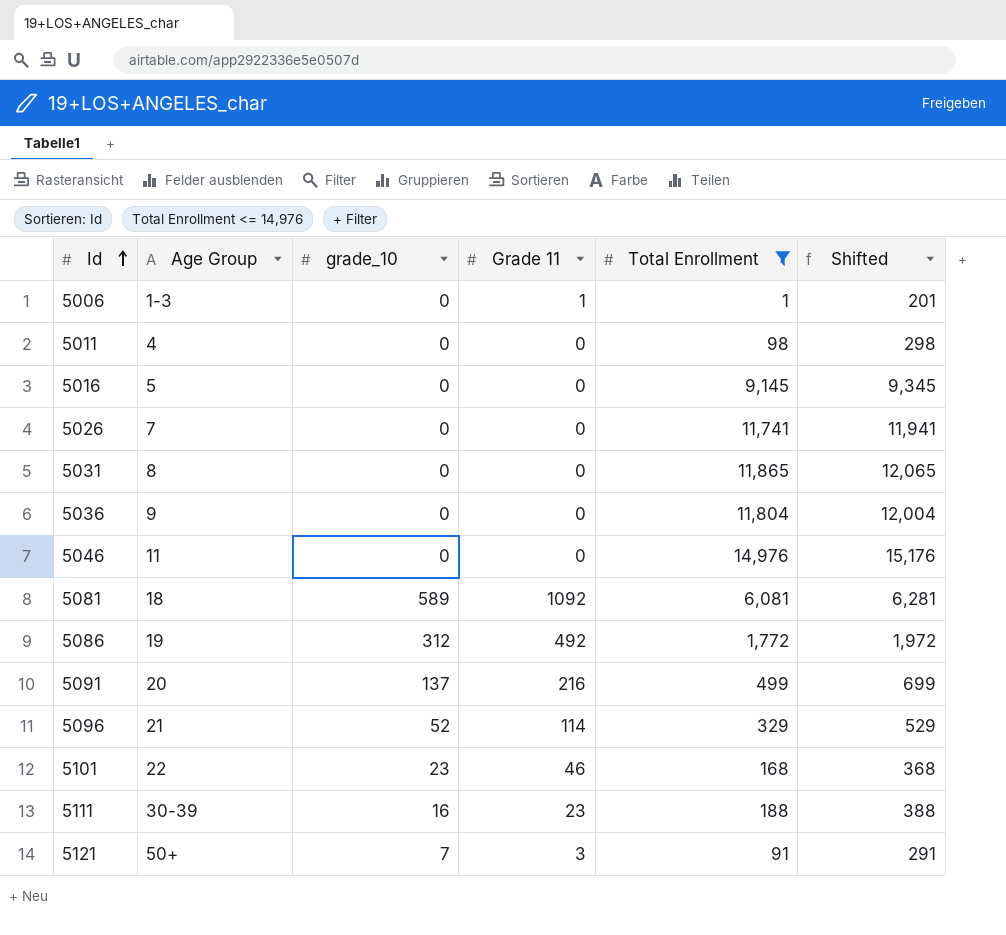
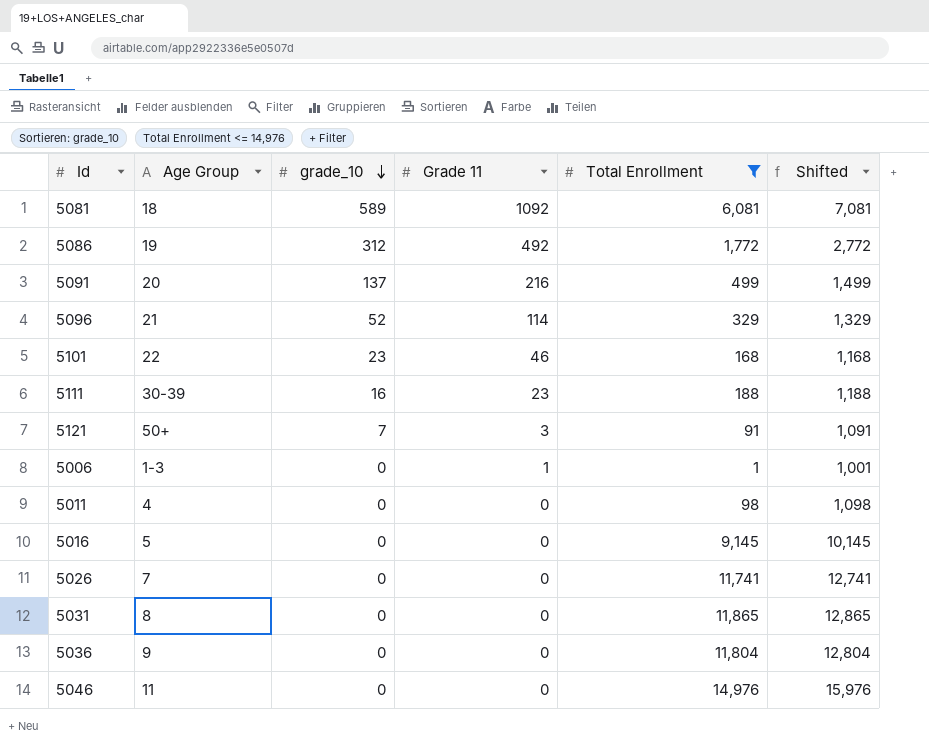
row order: Id ascending -> grade_10 descending
column Shifted | formula: [Total Enrollment] + 200 -> [Total Enrollment] + 1000

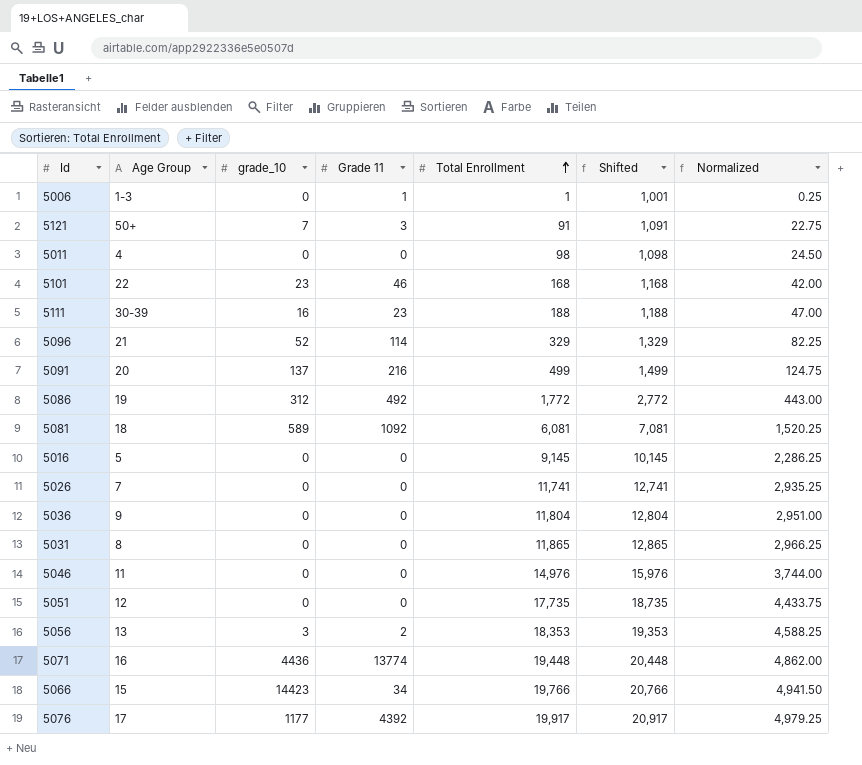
filter: Total Enrollment <= 14,976 -> none
row order: grade_10 descending -> Total Enrollment ascending
column Normalized | formula: none -> [Total Enrollment] * 0.25

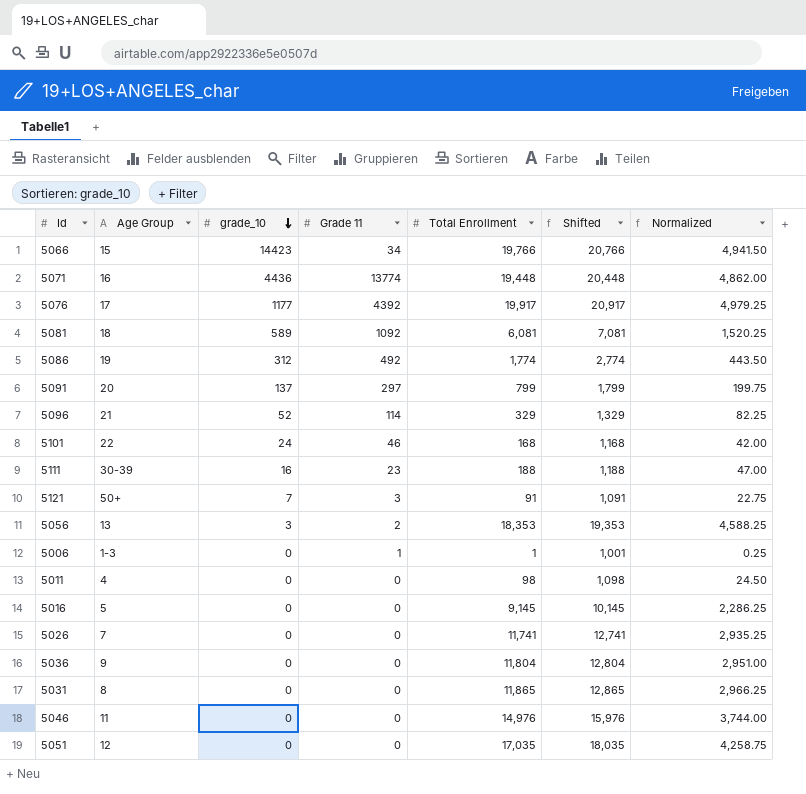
row order: Total Enrollment ascending -> grade_10 descending
5086 | Total Enrollment: 1,772 -> 1,774
5086 | Shifted: 2,772 -> 2,774
5086 | Normalized: 443.00 -> 443.50
5091 | Grade 11: 216 -> 297
5091 | Total Enrollment: 499 -> 799
5091 | Shifted: 1,499 -> 1,799
5091 | Normalized: 124.75 -> 199.75
5101 | grade_10: 23 -> 24
5051 | Total Enrollment: 17,735 -> 17,035
5051 | Shifted: 18,735 -> 18,035
5051 | Normalized: 4,433.75 -> 4,258.75

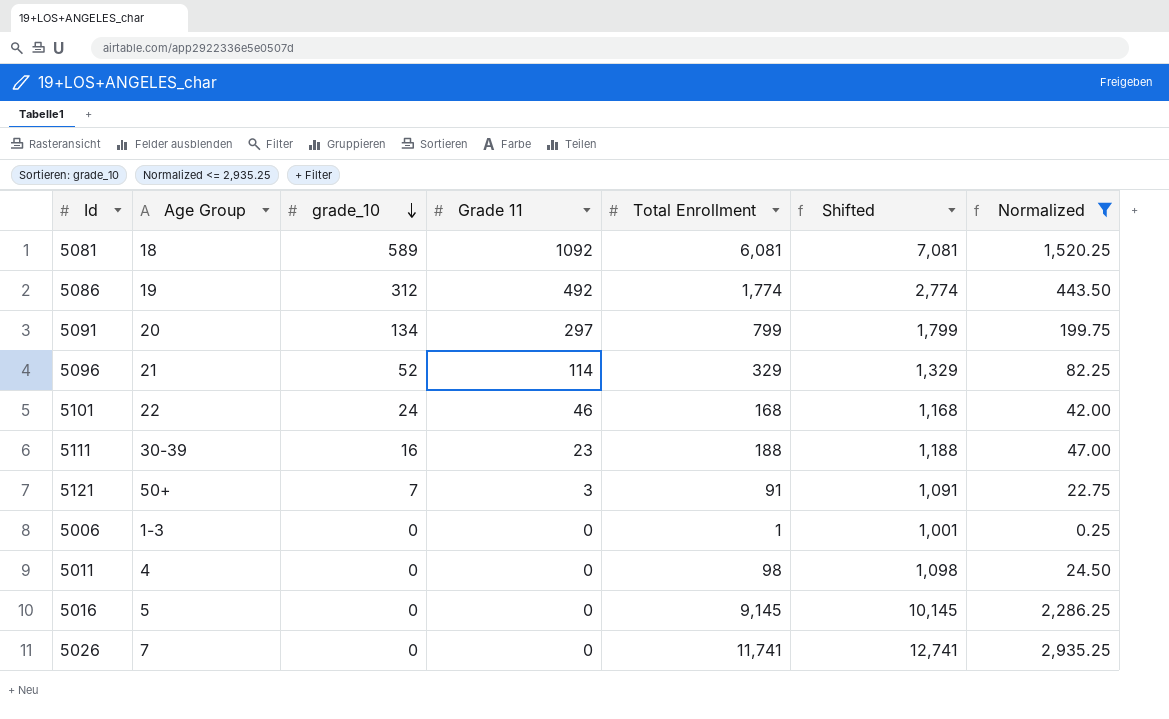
filter: none -> Normalized <= 2,935.25
5091 | grade_10: 137 -> 134
5006 | Grade 11: 1 -> 0

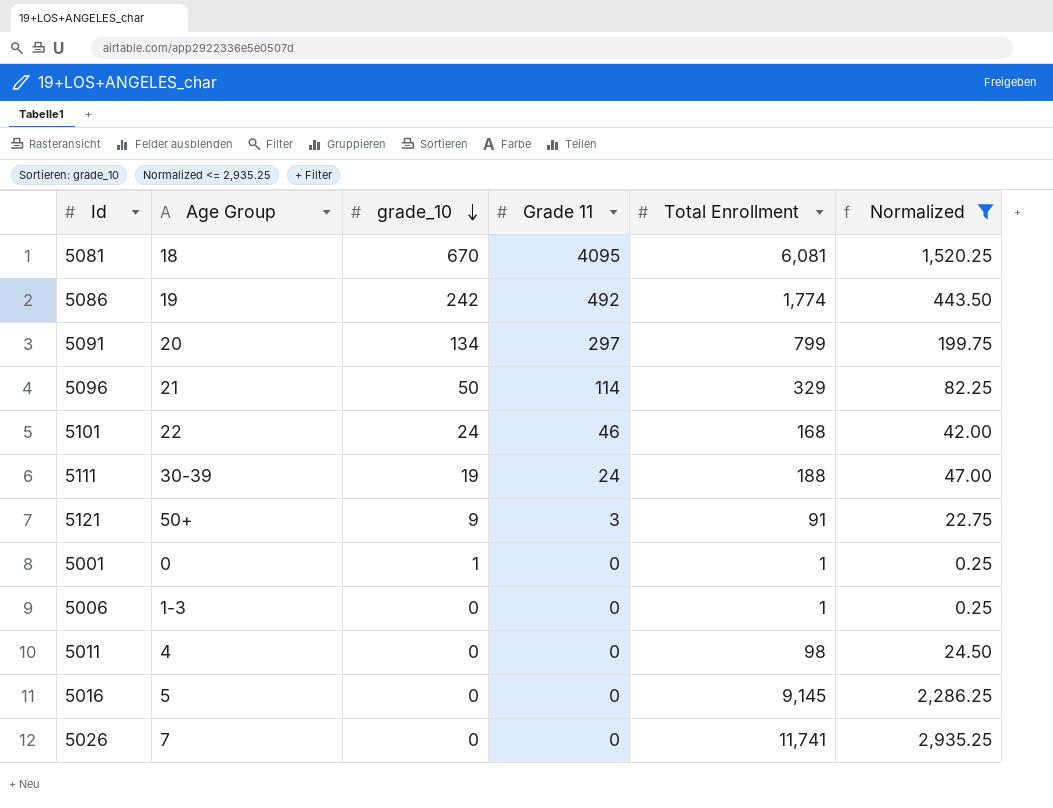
column Shifted | formula: [Total Enrollment] + 1000 -> none
5081 | grade_10: 589 -> 670
5081 | Grade 11: 1092 -> 4095
5086 | grade_10: 312 -> 242
5096 | grade_10: 52 -> 50
5111 | grade_10: 16 -> 19
5111 | Grade 11: 23 -> 24
5121 | grade_10: 7 -> 9
row 5001: none -> 0 | 1 | 0 | 1 | 0.25

